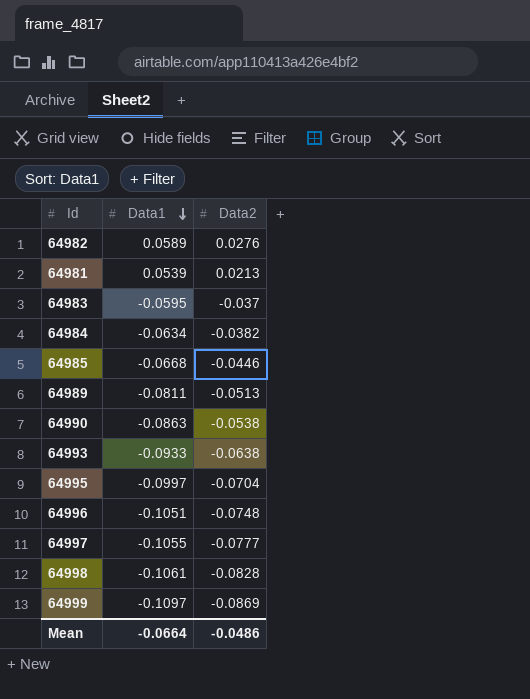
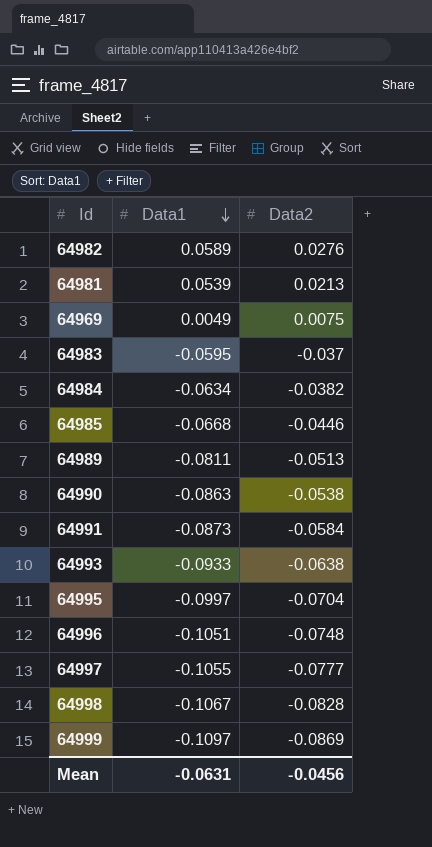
row 64969: none -> 0.0049 | 0.0075
row 64991: none -> -0.0873 | -0.0584
64998 | Data1: -0.1061 -> -0.1067
Mean | Data1: -0.0664 -> -0.0631
Mean | Data2: -0.0486 -> -0.0456

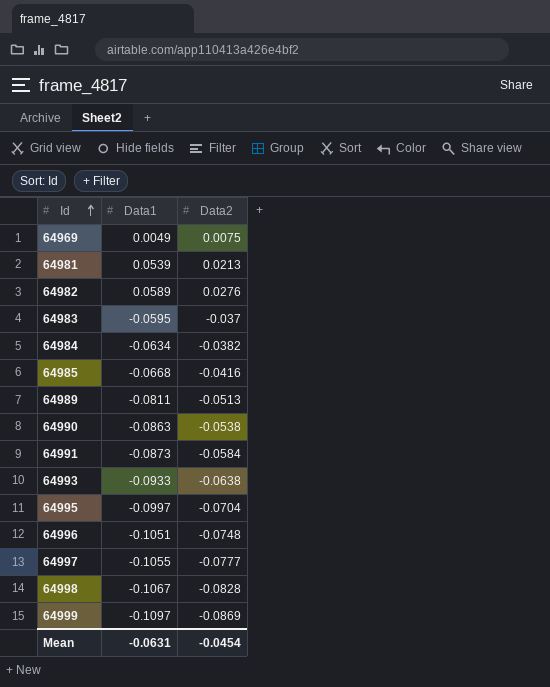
row order: Data1 descending -> Id ascending
64985 | Data2: -0.0446 -> -0.0416
Mean | Data2: -0.0456 -> -0.0454

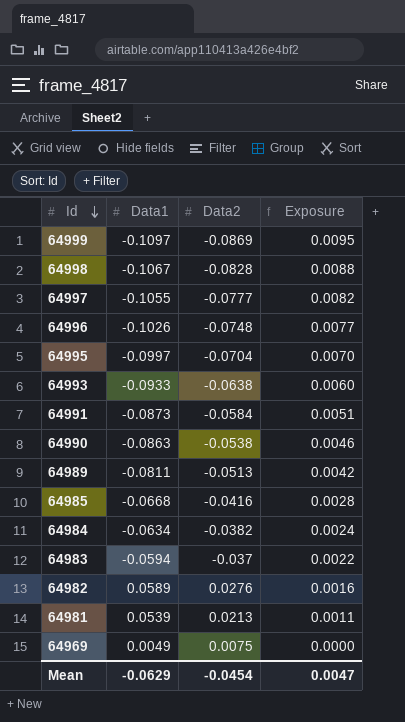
row order: Id ascending -> Id descending
column Exposure | formula: none -> [Data1] * [Data2]
64996 | Data1: -0.1051 -> -0.1026
64983 | Data1: -0.0595 -> -0.0594
Mean | Data1: -0.0631 -> -0.0629

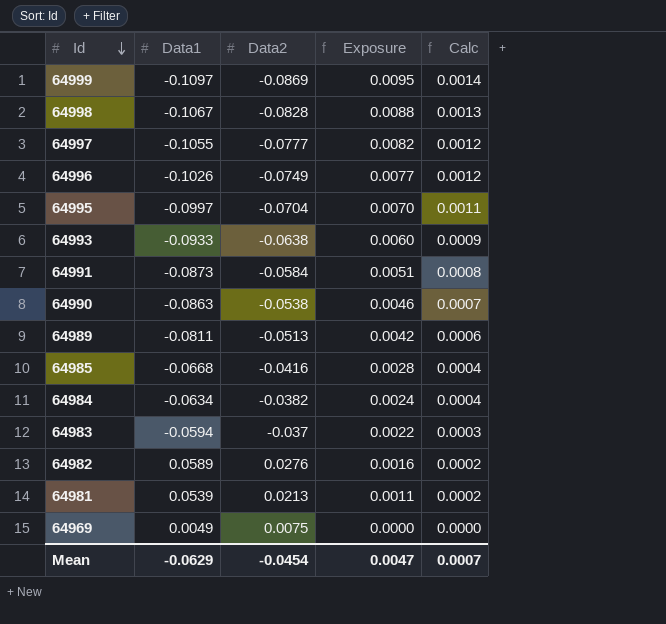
column Calc | formula: none -> [Exposure] * 0.15
64996 | Data2: -0.0748 -> -0.0749

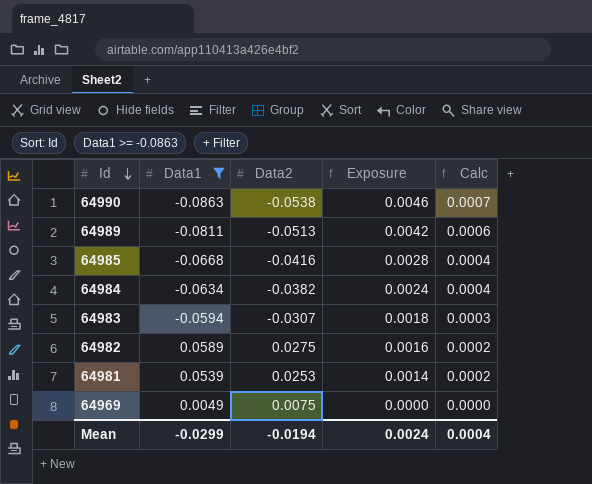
filter: none -> Data1 >= -0.0863
64983 | Data2: -0.037 -> -0.0307
64983 | Exposure: 0.0022 -> 0.0018
64982 | Data2: 0.0276 -> 0.0275
64981 | Data2: 0.0213 -> 0.0253
64981 | Exposure: 0.0011 -> 0.0014
Mean | Data1: -0.0629 -> -0.0299
Mean | Data2: -0.0454 -> -0.0194
Mean | Exposure: 0.0047 -> 0.0024
Mean | Calc: 0.0007 -> 0.0004

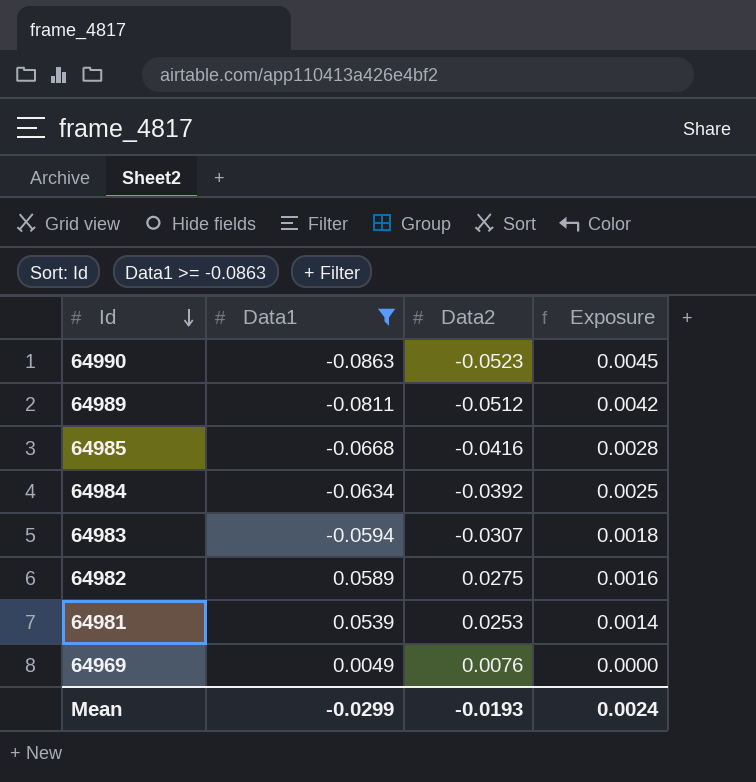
column Calc | formula: [Exposure] * 0.15 -> none
64990 | Data2: -0.0538 -> -0.0523
64990 | Exposure: 0.0046 -> 0.0045
64989 | Data2: -0.0513 -> -0.0512
64984 | Data2: -0.0382 -> -0.0392
64984 | Exposure: 0.0024 -> 0.0025
64969 | Data2: 0.0075 -> 0.0076
Mean | Data2: -0.0194 -> -0.0193

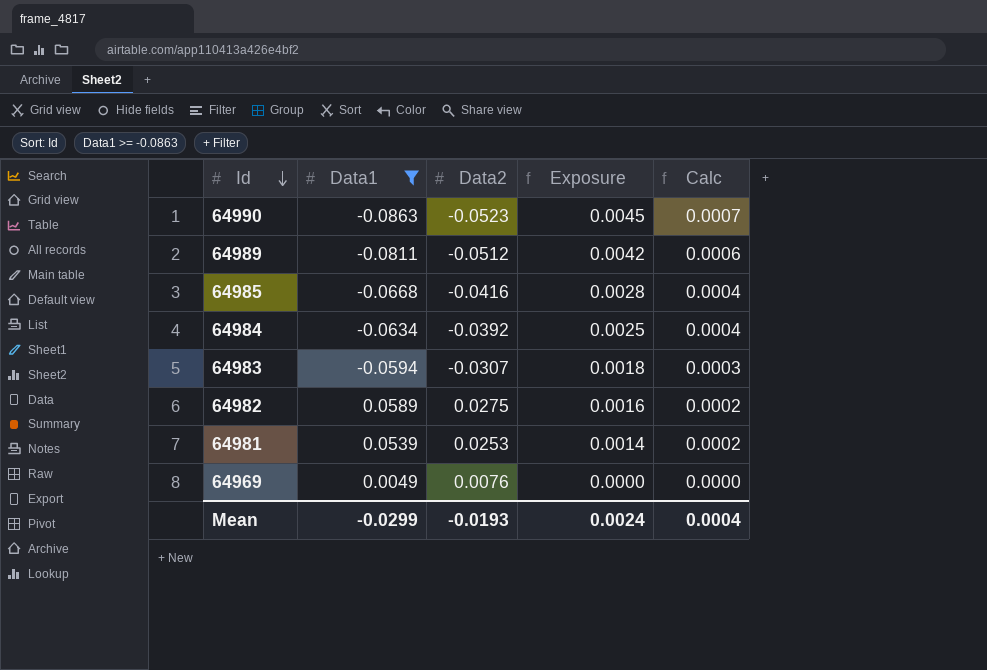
column Calc | formula: none -> [Exposure] * 0.15

